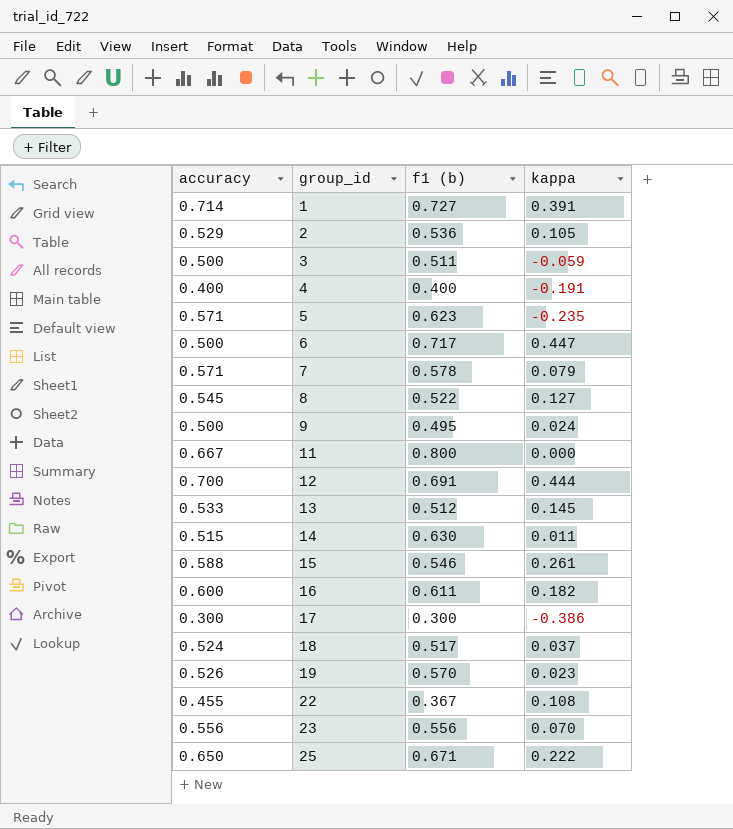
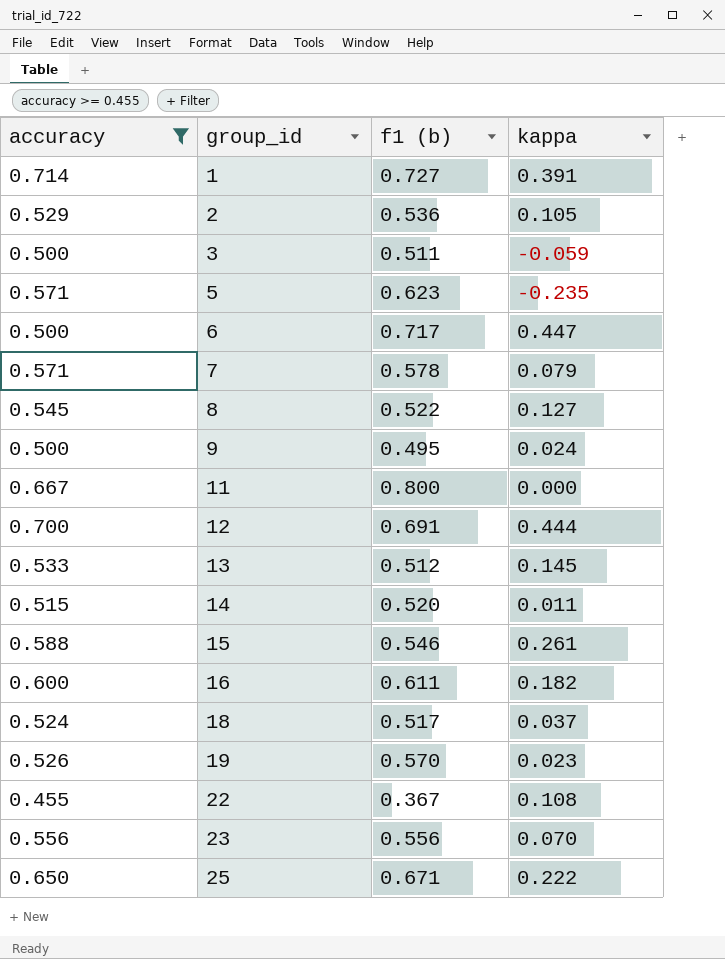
filter: none -> accuracy >= 0.455
14 | f1 (b): 0.630 -> 0.520

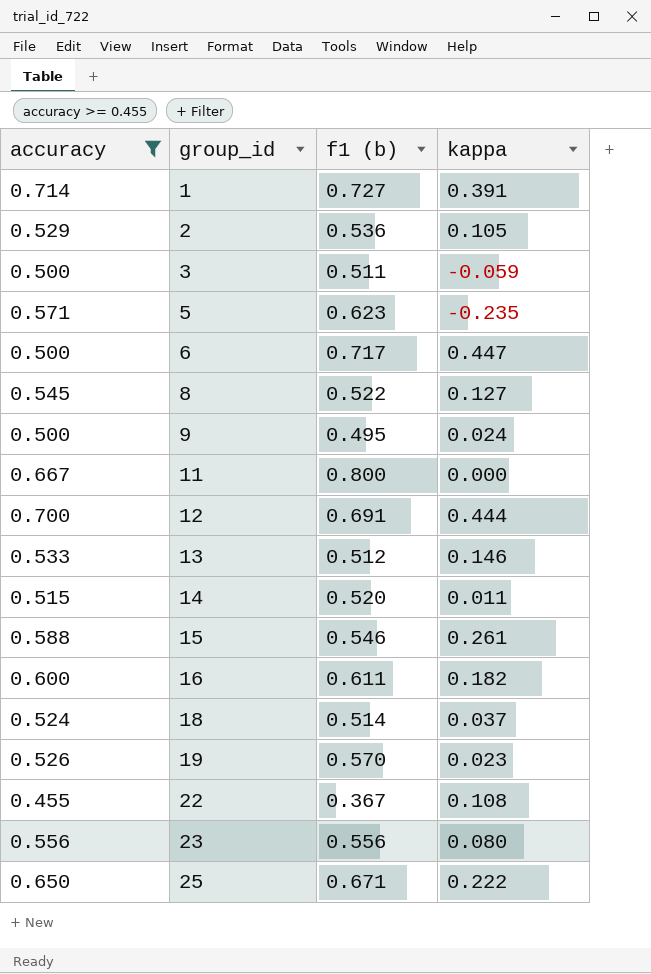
row 7: 0.571 | 0.578 | 0.079 -> none
13 | kappa: 0.145 -> 0.146
18 | f1 (b): 0.517 -> 0.514
23 | kappa: 0.070 -> 0.080

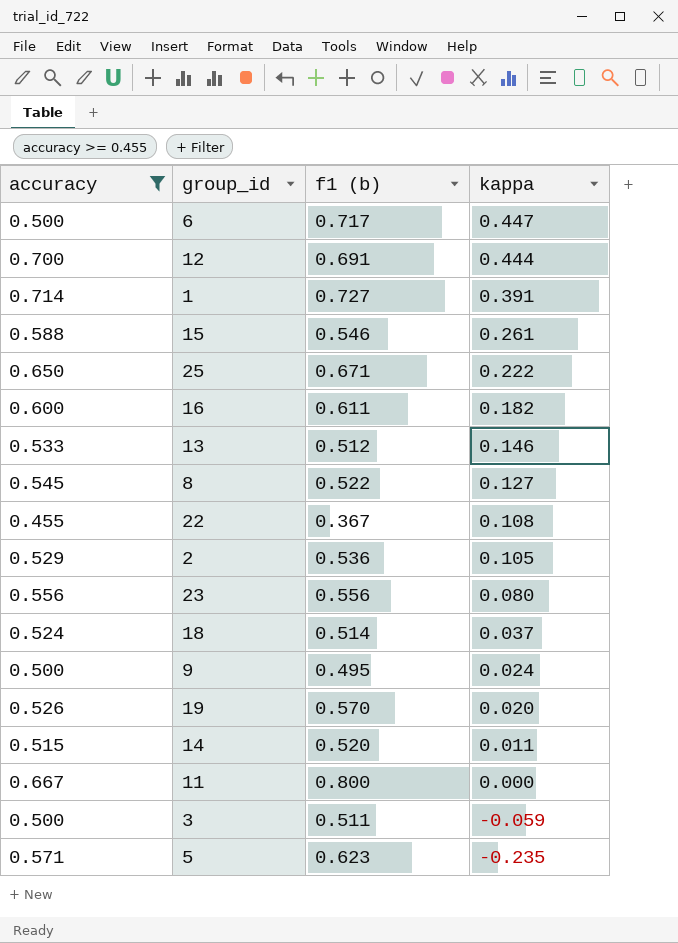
row order: group_id ascending -> kappa descending
19 | kappa: 0.023 -> 0.020

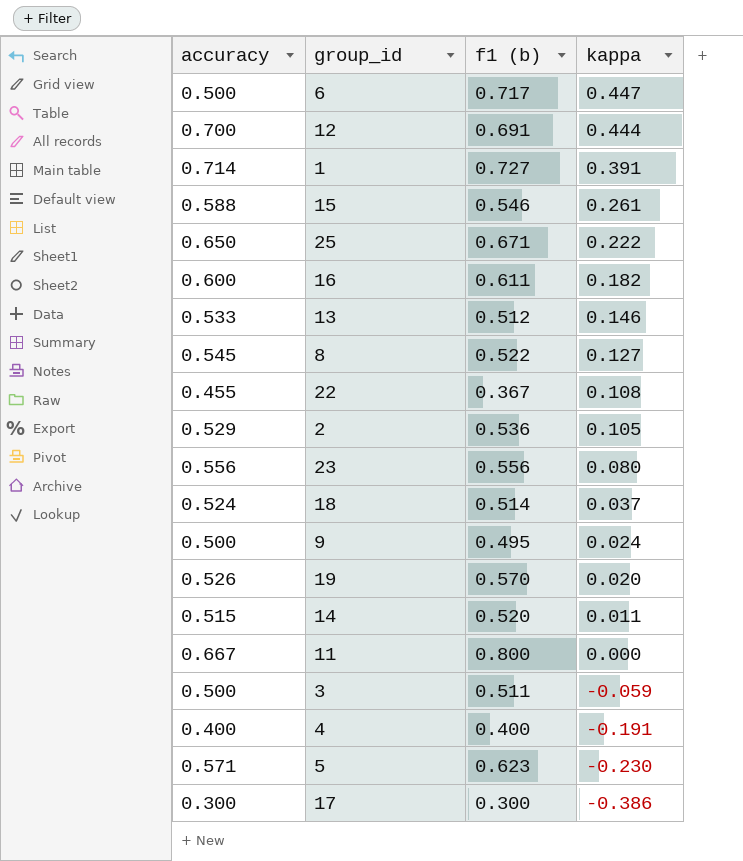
filter: accuracy >= 0.455 -> none
5 | kappa: -0.235 -> -0.230

